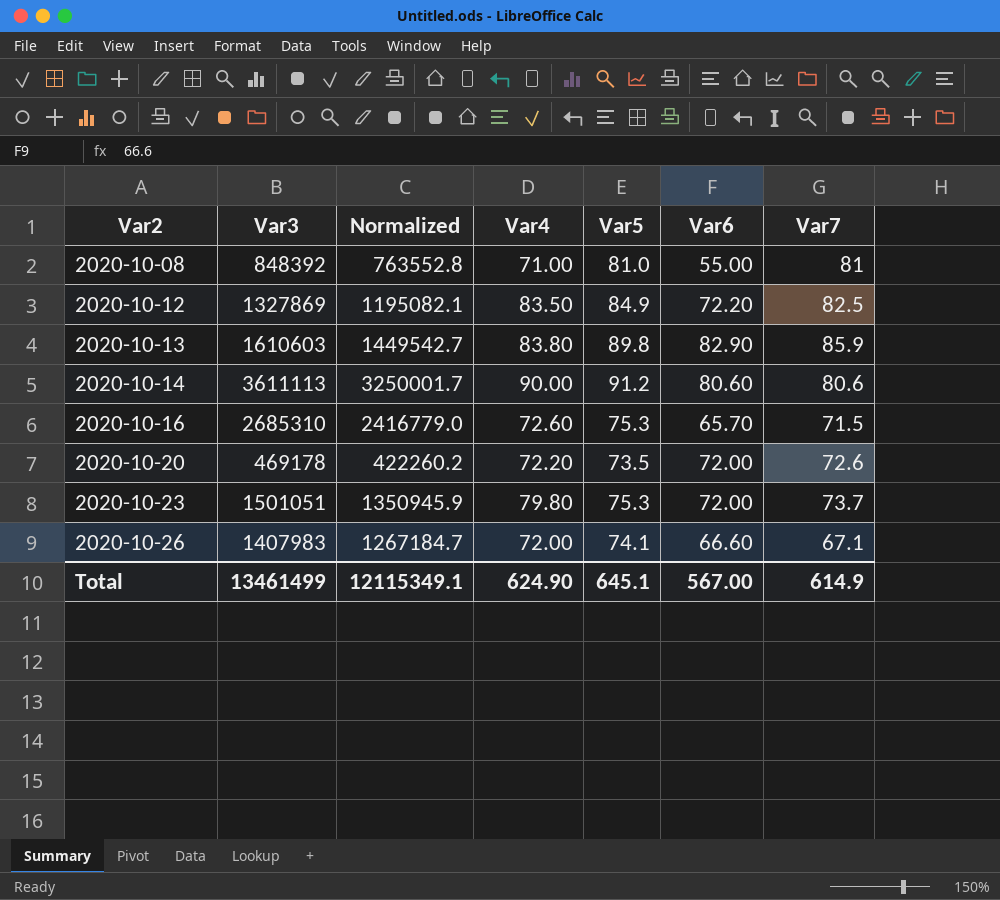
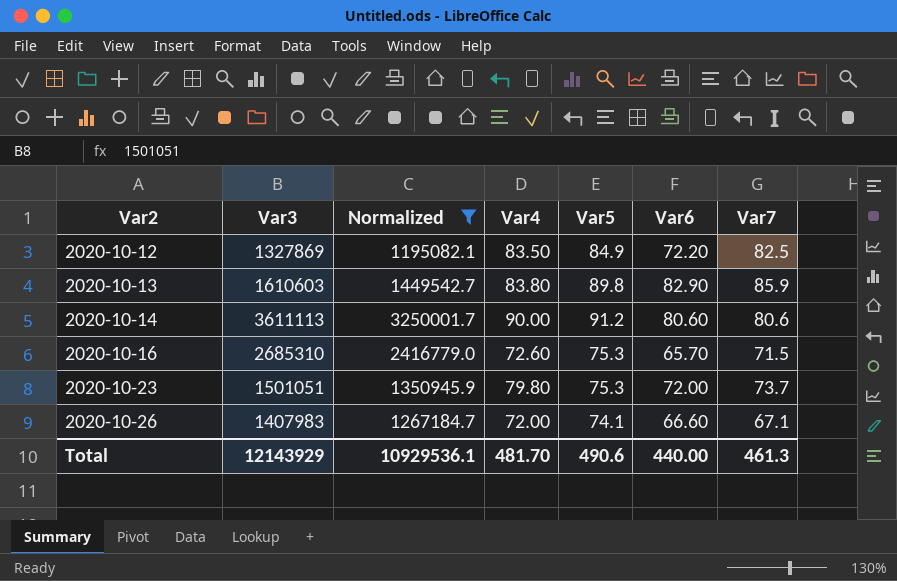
filter: none -> Normalized >= 1195082.1
Total | Var3: 13461499 -> 12143929
Total | Normalized: 12115349.1 -> 10929536.1
Total | Var4: 624.90 -> 481.70
Total | Var5: 645.1 -> 490.6
Total | Var6: 567.00 -> 440.00
Total | Var7: 614.9 -> 461.3

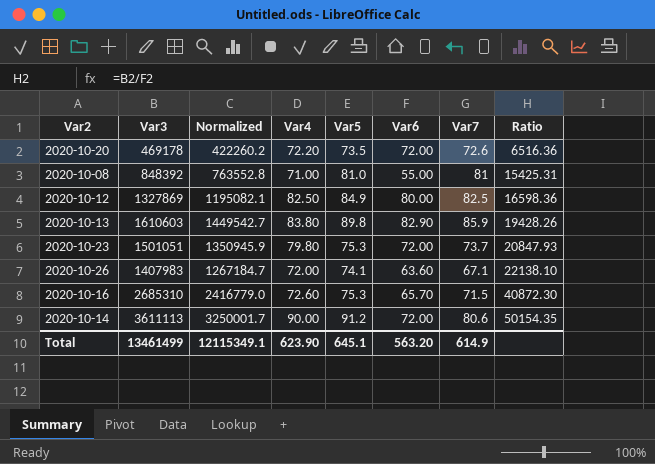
filter: Normalized >= 1195082.1 -> none
row order: Var2 ascending -> Ratio ascending
column Ratio | formula: none -> [Var3] / [Var6]
2020-10-12 | Var4: 83.50 -> 82.50
2020-10-12 | Var6: 72.20 -> 80.00
2020-10-26 | Var6: 66.60 -> 63.60
2020-10-14 | Var6: 80.60 -> 72.00
Total | Var3: 12143929 -> 13461499
Total | Normalized: 10929536.1 -> 12115349.1
Total | Var4: 481.70 -> 623.90
Total | Var5: 490.6 -> 645.1
Total | Var6: 440.00 -> 563.20
Total | Var7: 461.3 -> 614.9

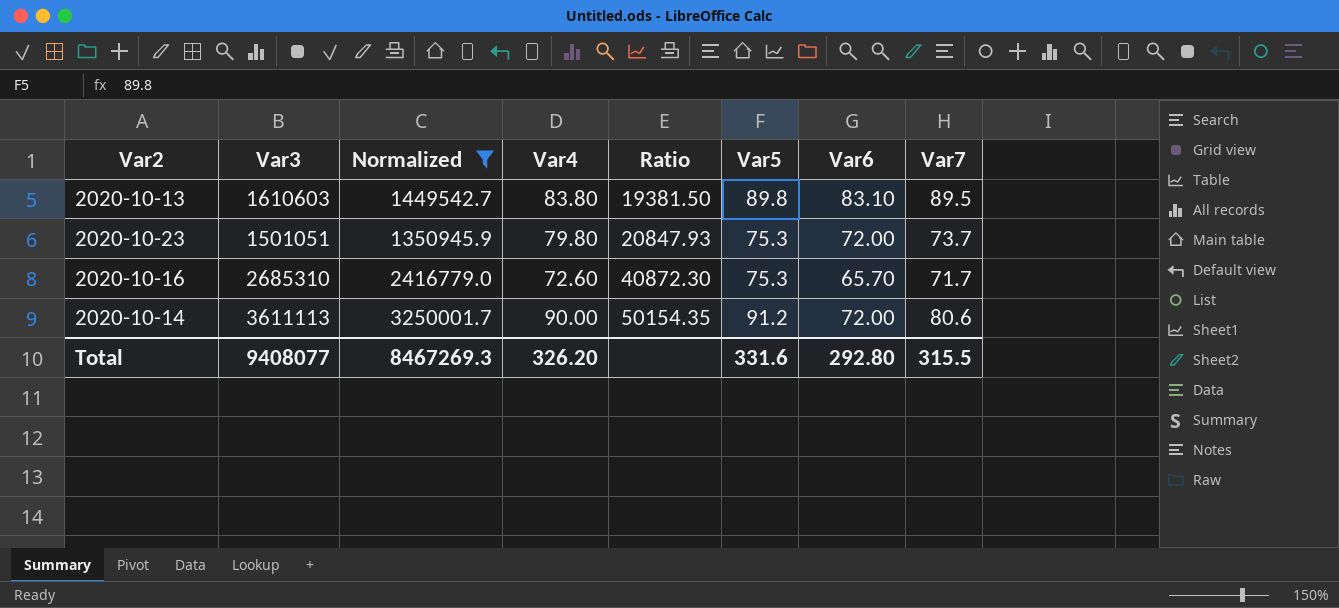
filter: none -> Normalized >= 1350945.9
column Ratio | position: 8 -> 5
2020-10-13 | Ratio: 19428.26 -> 19381.50
2020-10-13 | Var6: 82.90 -> 83.10
2020-10-13 | Var7: 85.9 -> 89.5
2020-10-16 | Var7: 71.5 -> 71.7
Total | Var3: 13461499 -> 9408077
Total | Normalized: 12115349.1 -> 8467269.3
Total | Var4: 623.90 -> 326.20
Total | Var5: 645.1 -> 331.6
Total | Var6: 563.20 -> 292.80
Total | Var7: 614.9 -> 315.5

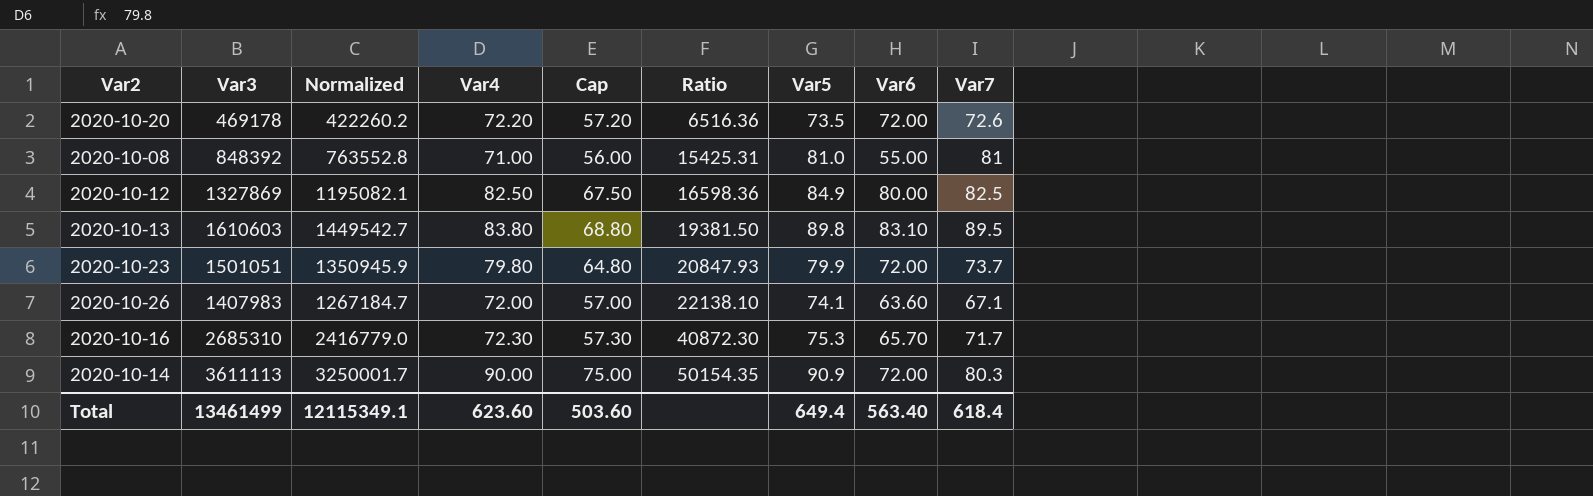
filter: Normalized >= 1350945.9 -> none
column Cap | formula: none -> [Var4] - 15
2020-10-23 | Var5: 75.3 -> 79.9
2020-10-16 | Var4: 72.60 -> 72.30
2020-10-14 | Var5: 91.2 -> 90.9
2020-10-14 | Var7: 80.6 -> 80.3
Total | Var3: 9408077 -> 13461499
Total | Normalized: 8467269.3 -> 12115349.1
Total | Var4: 326.20 -> 623.60
Total | Var5: 331.6 -> 649.4
Total | Var6: 292.80 -> 563.40
Total | Var7: 315.5 -> 618.4

